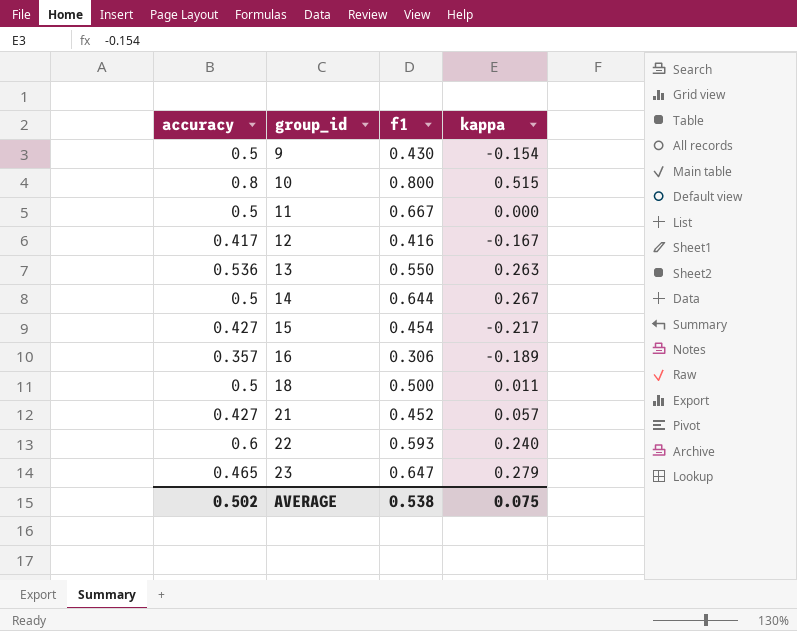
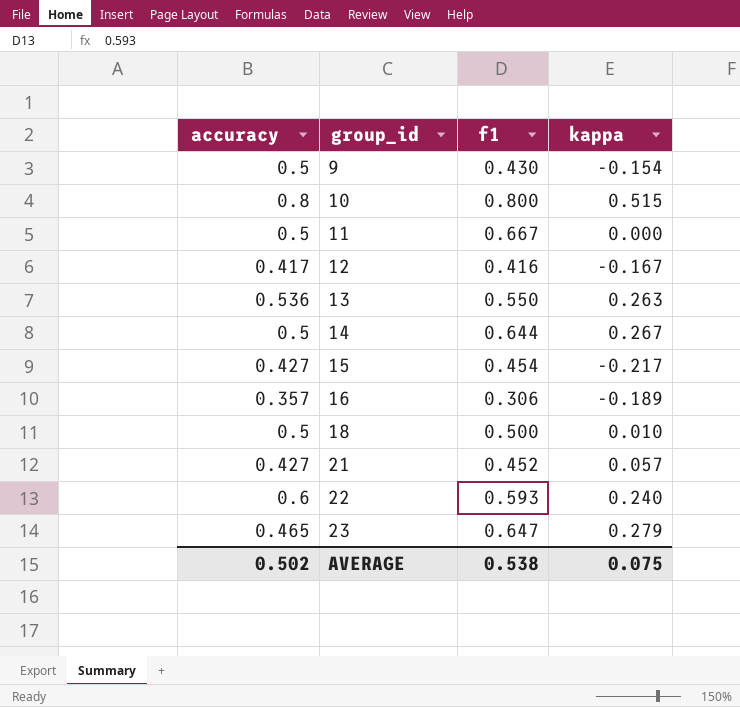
18 | kappa: 0.011 -> 0.010

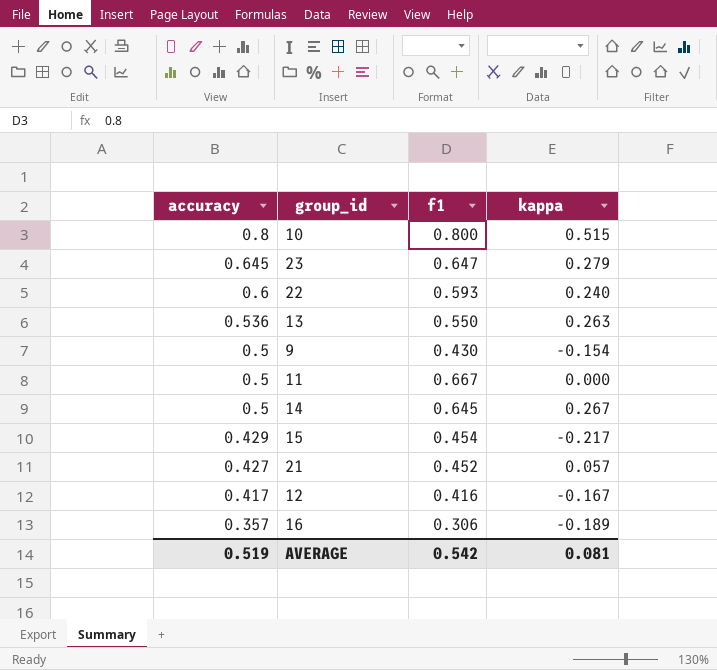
row order: group_id ascending -> accuracy descending
row 18: 0.5 | 0.500 | 0.010 -> none
23 | accuracy: 0.465 -> 0.645
14 | f1: 0.644 -> 0.645
15 | accuracy: 0.427 -> 0.429
AVERAGE | accuracy: 0.502 -> 0.519
AVERAGE | f1: 0.538 -> 0.542
AVERAGE | kappa: 0.075 -> 0.081

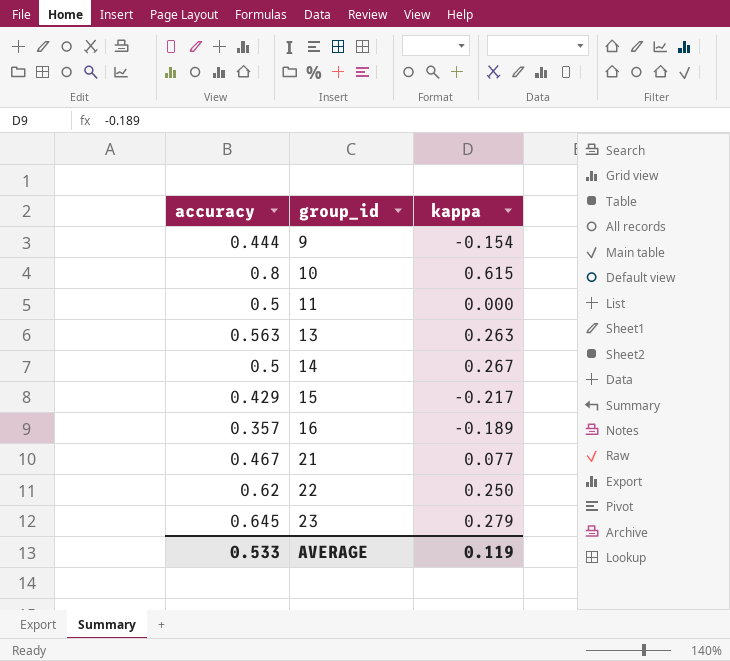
row order: accuracy descending -> group_id ascending
column f1 | position: 3 -> none
row 12: 0.417 | 0.416 | -0.167 -> none
9 | accuracy: 0.5 -> 0.444
10 | kappa: 0.515 -> 0.615
13 | accuracy: 0.536 -> 0.563
21 | accuracy: 0.427 -> 0.467
21 | kappa: 0.057 -> 0.077
22 | accuracy: 0.6 -> 0.62
22 | kappa: 0.240 -> 0.250
AVERAGE | accuracy: 0.519 -> 0.533
AVERAGE | kappa: 0.081 -> 0.119

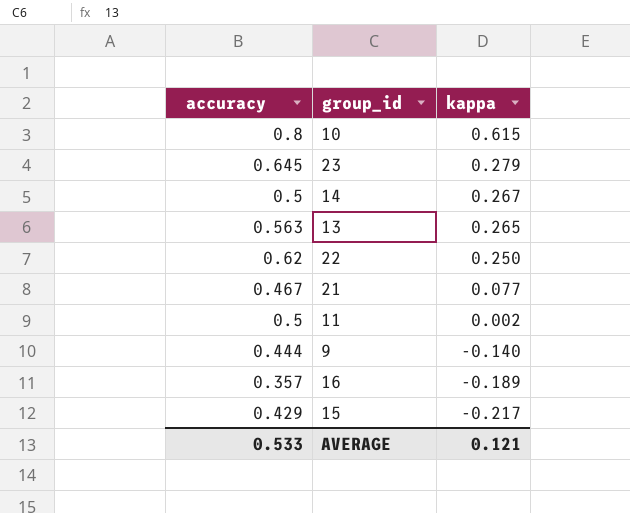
row order: group_id ascending -> kappa descending
13 | kappa: 0.263 -> 0.265
11 | kappa: 0.000 -> 0.002
9 | kappa: -0.154 -> -0.140
AVERAGE | kappa: 0.119 -> 0.121

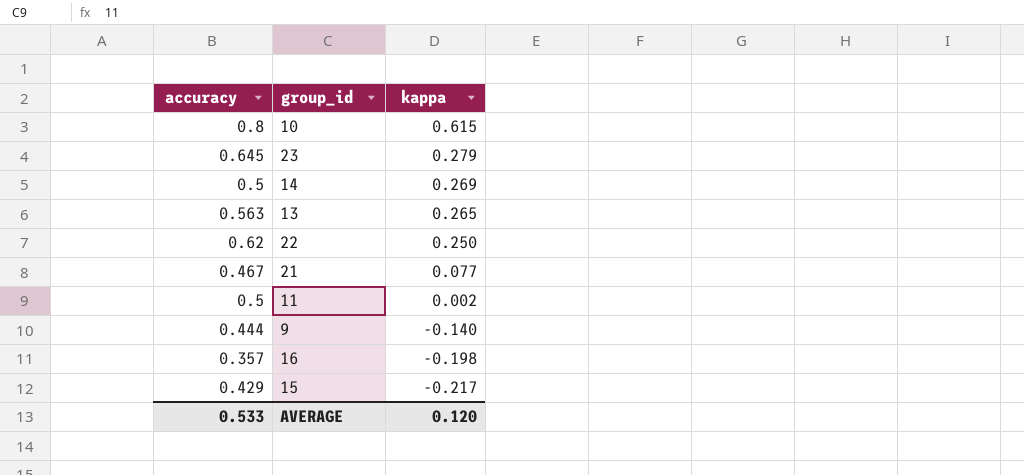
14 | kappa: 0.267 -> 0.269
16 | kappa: -0.189 -> -0.198
AVERAGE | kappa: 0.121 -> 0.120

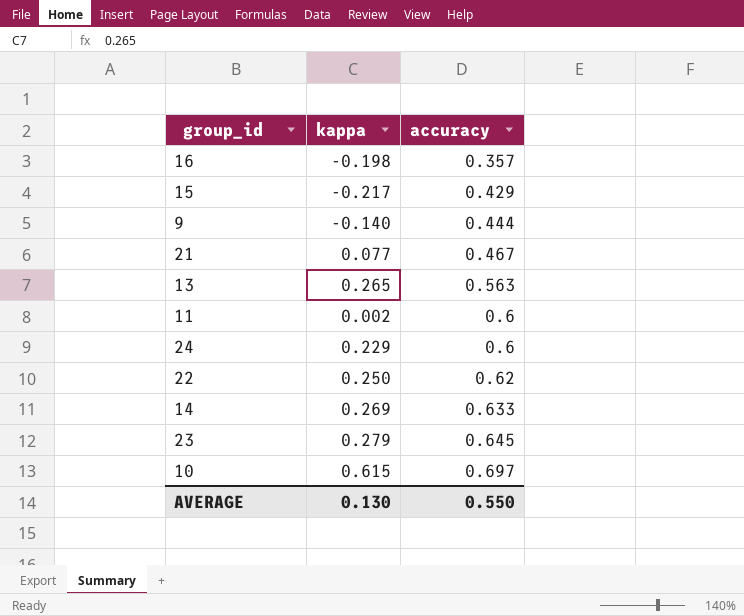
row order: kappa descending -> accuracy ascending
column accuracy | position: 1 -> 3
11 | accuracy: 0.5 -> 0.6
row 24: none -> 0.229 | 0.6
14 | accuracy: 0.5 -> 0.633
10 | accuracy: 0.8 -> 0.697
AVERAGE | kappa: 0.120 -> 0.130
AVERAGE | accuracy: 0.533 -> 0.550

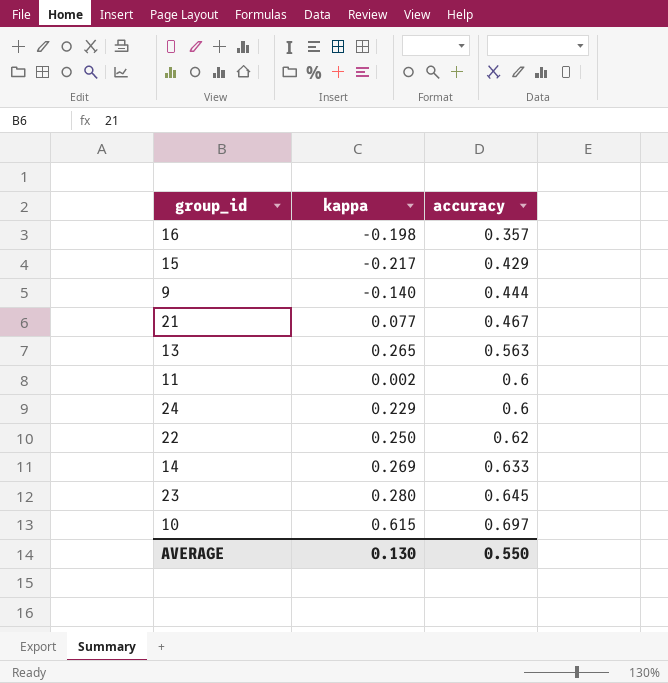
23 | kappa: 0.279 -> 0.280

